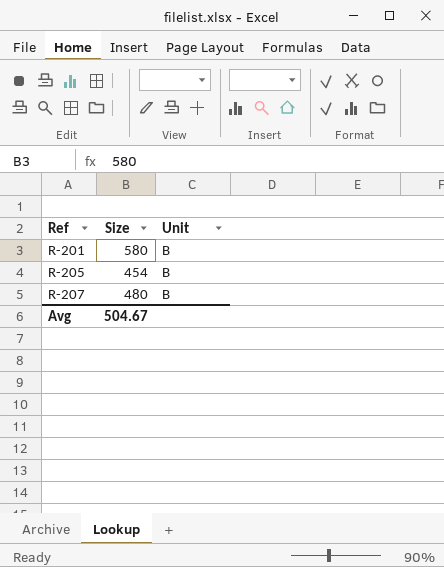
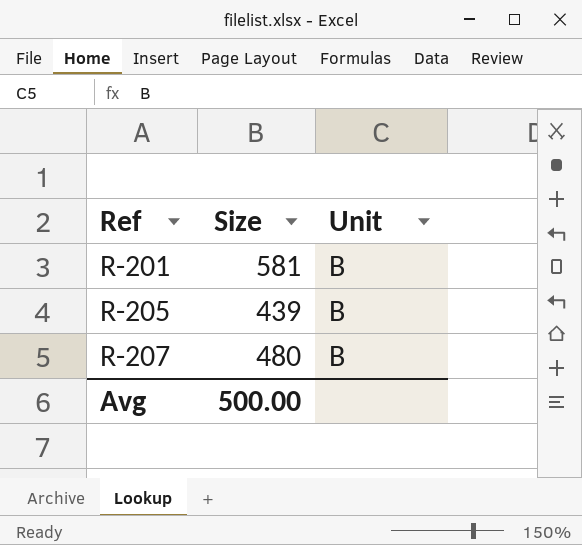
R-201 | Size: 580 -> 581
R-205 | Size: 454 -> 439
Avg | Size: 504.67 -> 500.00

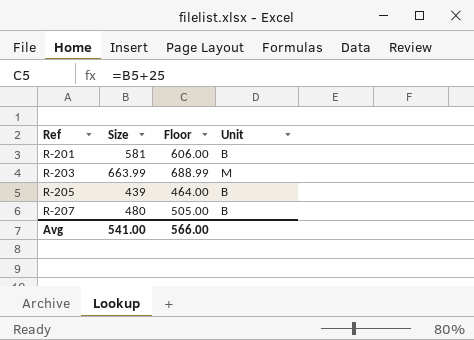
column Floor | formula: none -> [Size] + 25
row R-203: none -> 663.99 | 688.99 | M
Avg | Size: 500.00 -> 541.00

